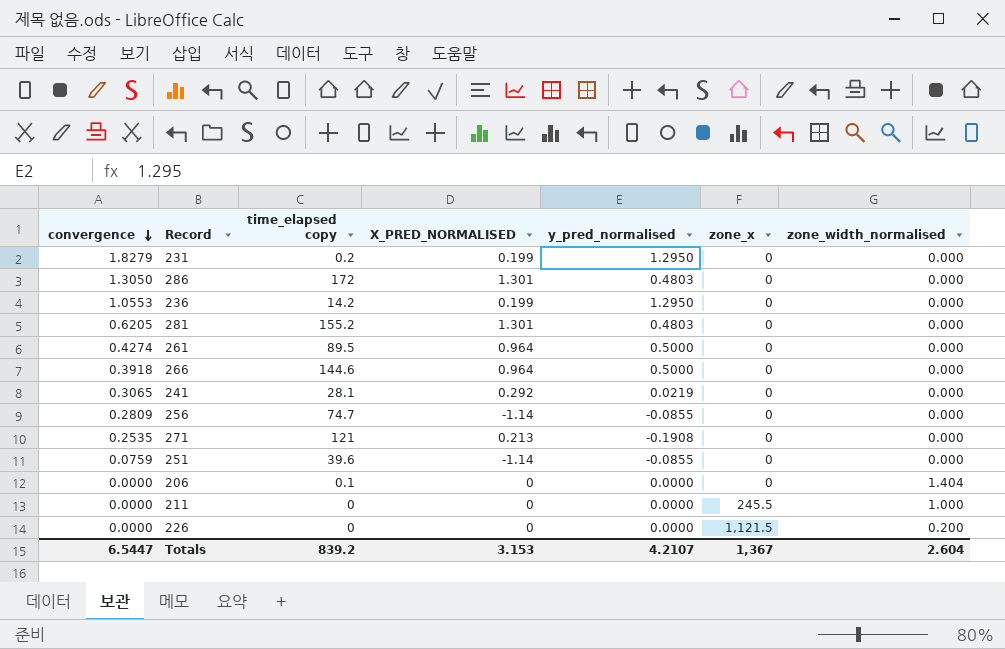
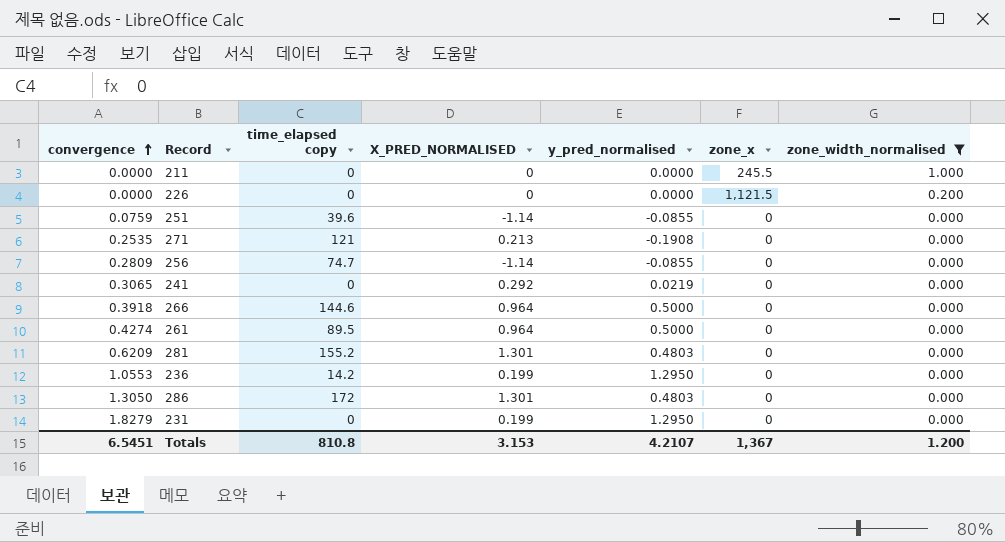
filter: none -> zone_width_normalised != 1.404
row order: convergence descending -> convergence ascending
241 | time_elapsed copy: 28.1 -> 0
281 | convergence: 0.6205 -> 0.6209
231 | time_elapsed copy: 0.2 -> 0
Totals | convergence: 6.5447 -> 6.5451
Totals | time_elapsed copy: 839.2 -> 810.8
Totals | zone_width_normalised: 2.604 -> 1.200

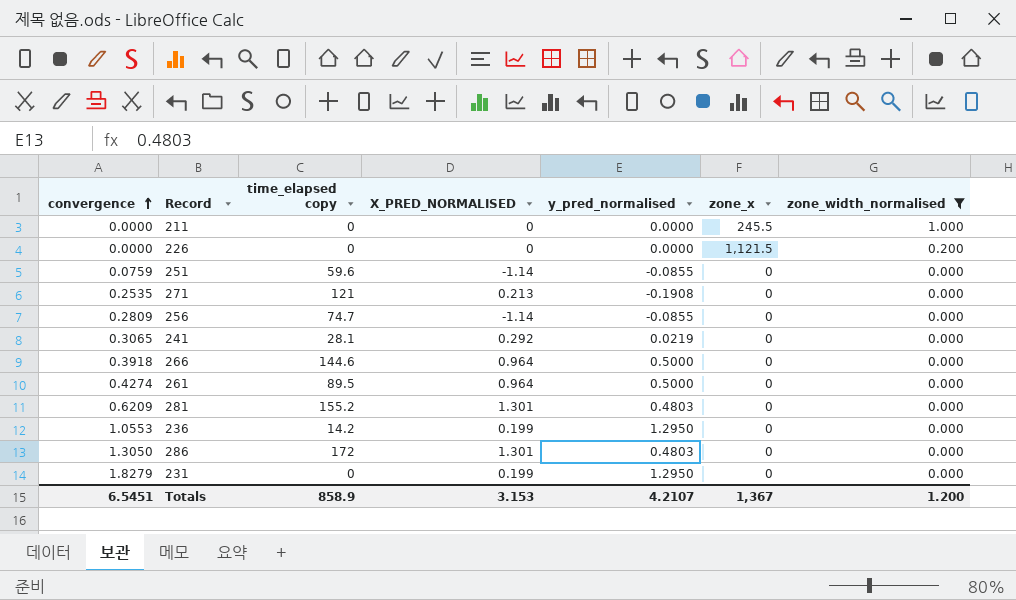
251 | time_elapsed copy: 39.6 -> 59.6
241 | time_elapsed copy: 0 -> 28.1
Totals | time_elapsed copy: 810.8 -> 858.9

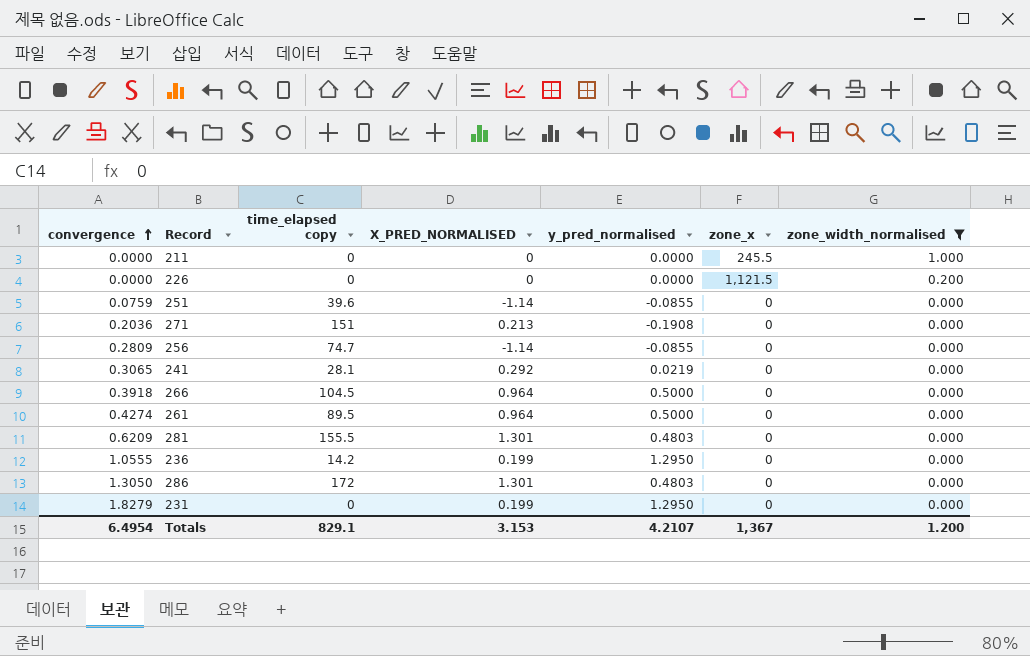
251 | time_elapsed copy: 59.6 -> 39.6
271 | convergence: 0.2535 -> 0.2036
271 | time_elapsed copy: 121 -> 151
266 | time_elapsed copy: 144.6 -> 104.5
281 | time_elapsed copy: 155.2 -> 155.5
236 | convergence: 1.0553 -> 1.0555
Totals | convergence: 6.5451 -> 6.4954
Totals | time_elapsed copy: 858.9 -> 829.1

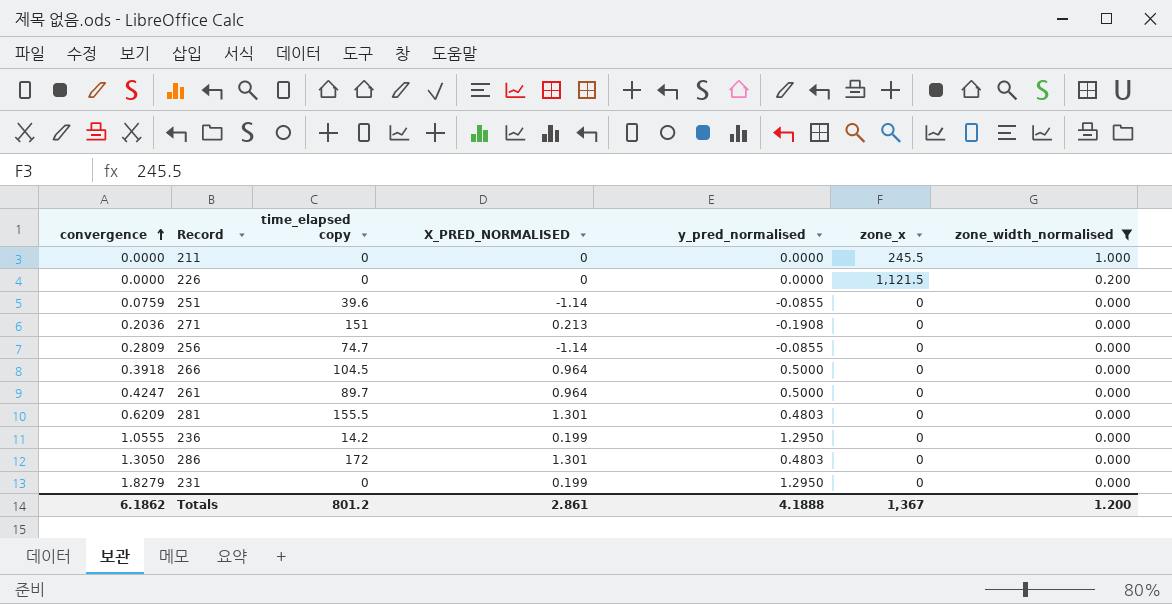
row 241: 0.3065 | 28.1 | 0.292 | 0.0219 | 0 | 0.000 -> none
261 | convergence: 0.4274 -> 0.4247
261 | time_elapsed copy: 89.5 -> 89.7
Totals | convergence: 6.4954 -> 6.1862
Totals | time_elapsed copy: 829.1 -> 801.2
Totals | X_PRED_NORMALISED: 3.153 -> 2.861
Totals | y_pred_normalised: 4.2107 -> 4.1888

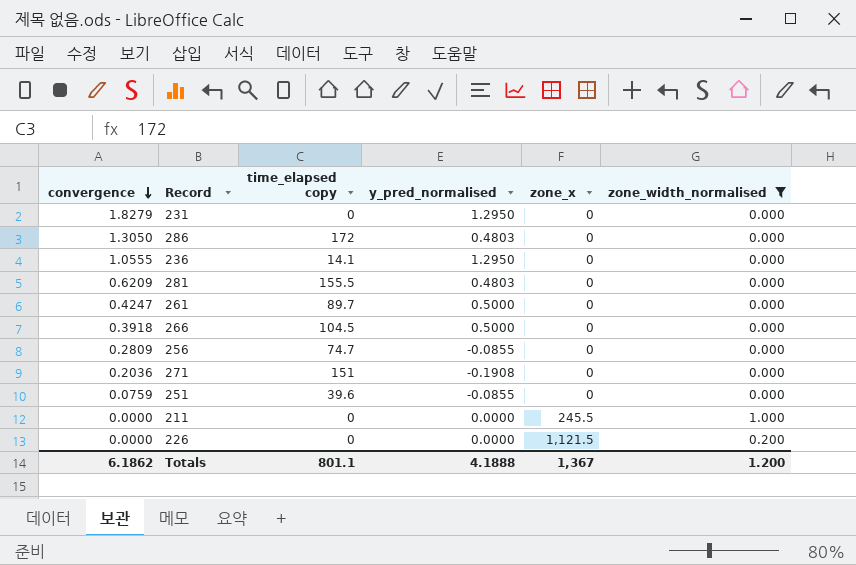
row order: convergence ascending -> convergence descending
column X_PRED_NORMALISED | position: 4 -> none
236 | time_elapsed copy: 14.2 -> 14.1
Totals | time_elapsed copy: 801.2 -> 801.1

